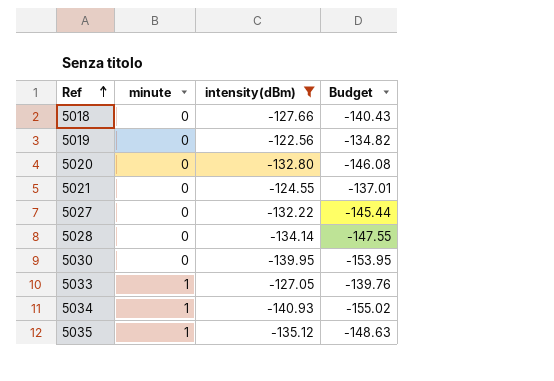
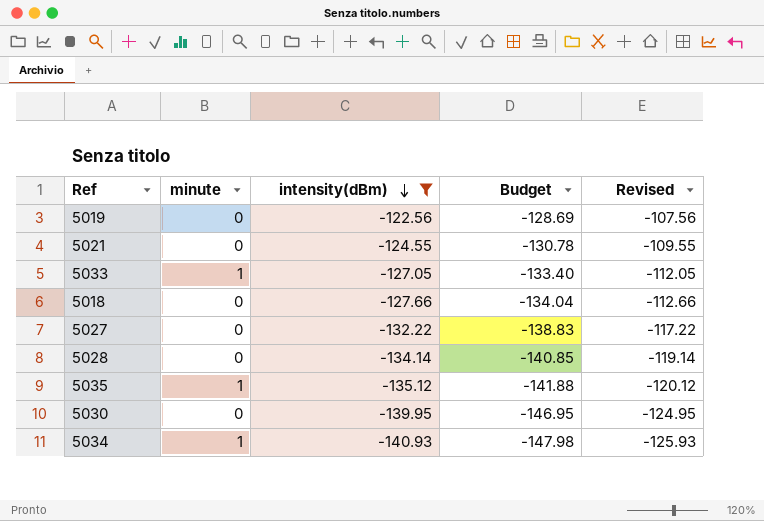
row order: Ref ascending -> intensity(dBm) descending
column Budget | formula: [intensity(dBm)] * 1.1 -> [intensity(dBm)] * 1.05
column Revised | formula: none -> [intensity(dBm)] + 15
row 5020: 0 | -132.80 | -146.08 -> none

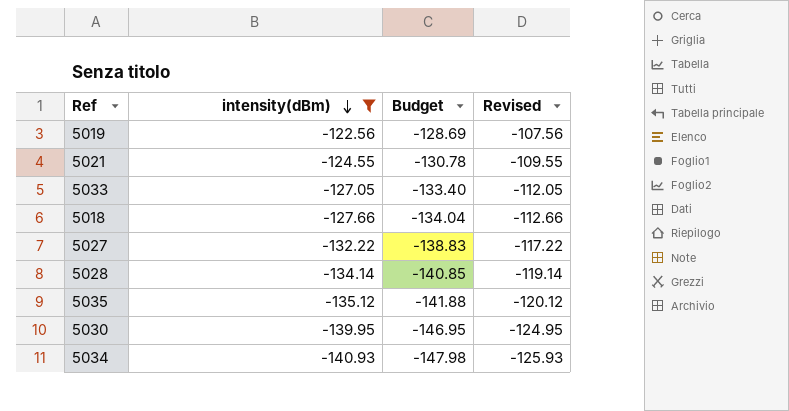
column minute | position: 2 -> none

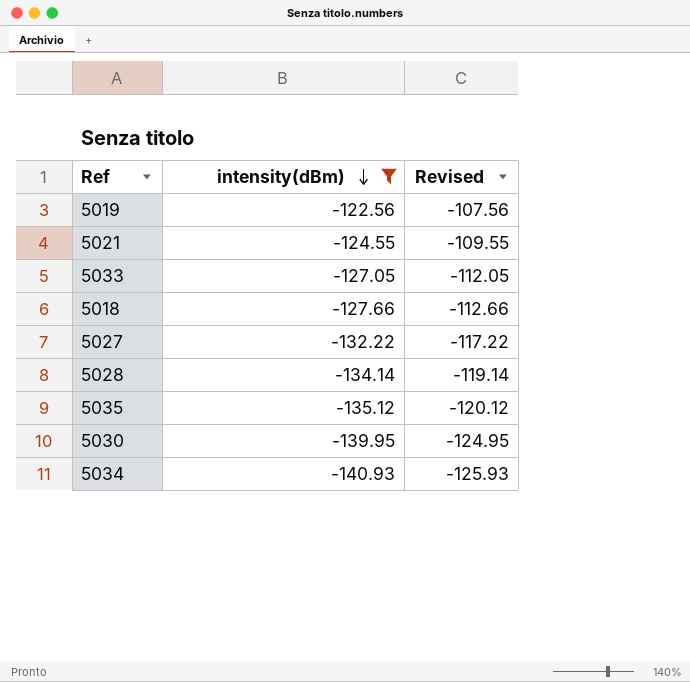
column Budget | formula: [intensity(dBm)] * 1.05 -> none

